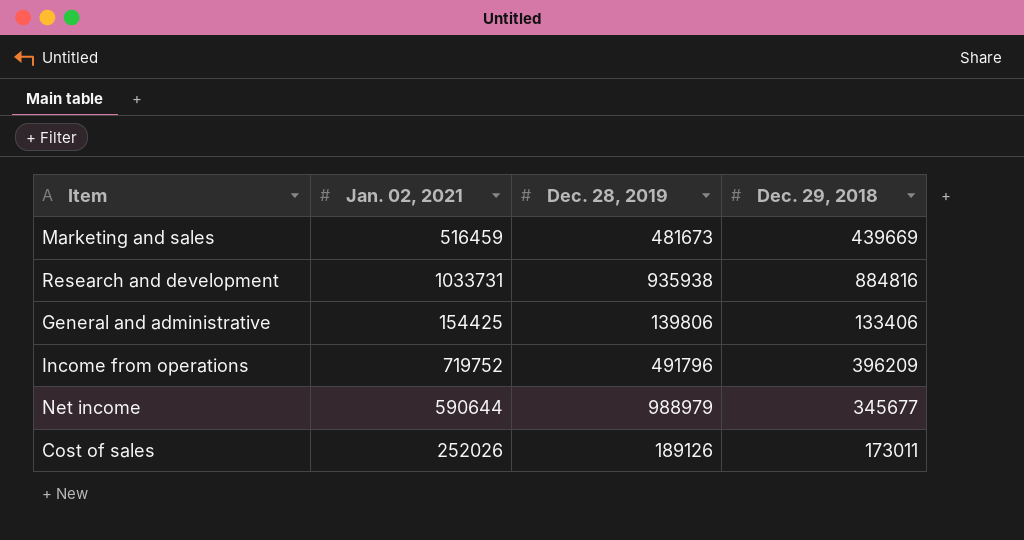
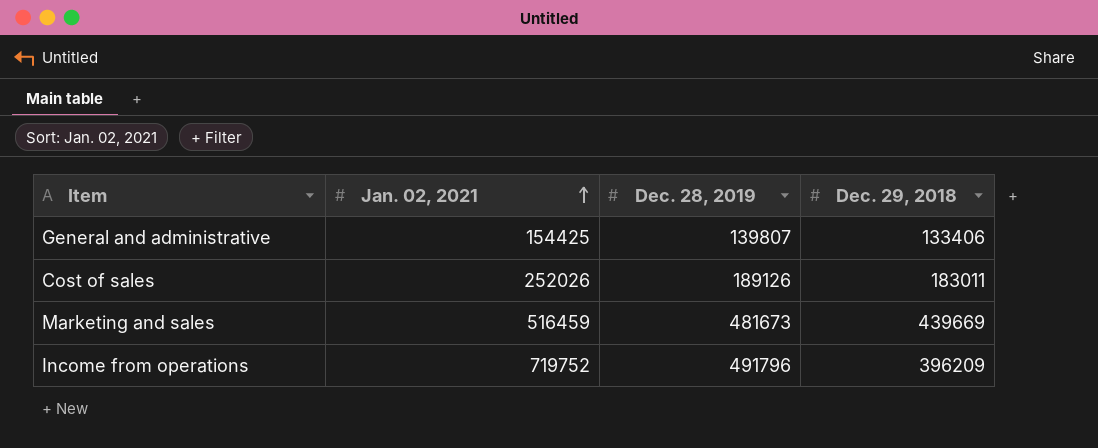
row order: none -> Jan. 02, 2021 ascending
row Research and development: 1033731 | 935938 | 884816 -> none
row Net income: 590644 | 988979 | 345677 -> none
General and administrative | Dec. 28, 2019: 139806 -> 139807
Cost of sales | Dec. 29, 2018: 173011 -> 183011

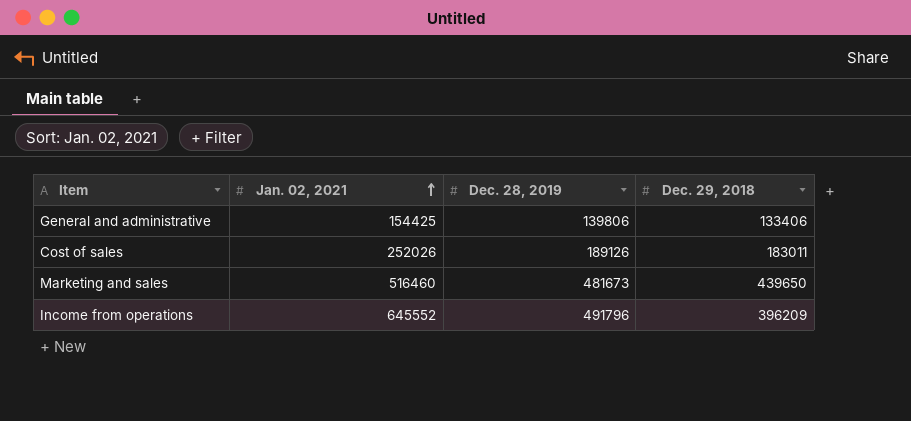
General and administrative | Dec. 28, 2019: 139807 -> 139806
Marketing and sales | Jan. 02, 2021: 516459 -> 516460
Marketing and sales | Dec. 29, 2018: 439669 -> 439650
Income from operations | Jan. 02, 2021: 719752 -> 645552

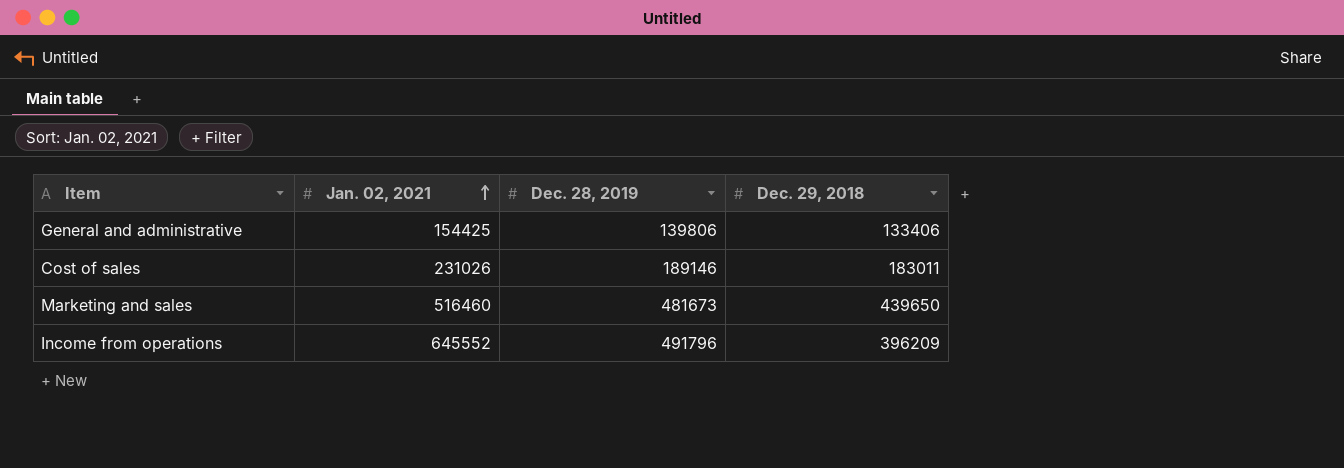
Cost of sales | Jan. 02, 2021: 252026 -> 231026
Cost of sales | Dec. 28, 2019: 189126 -> 189146

